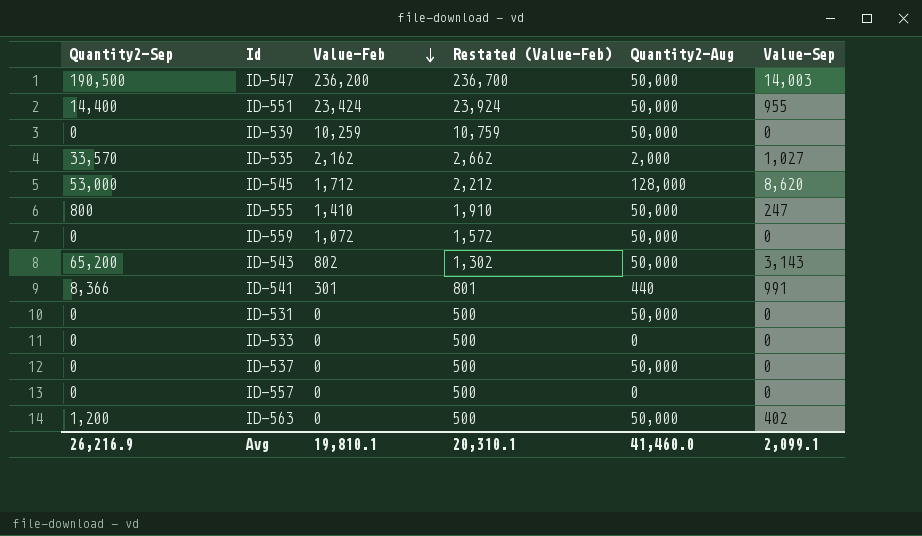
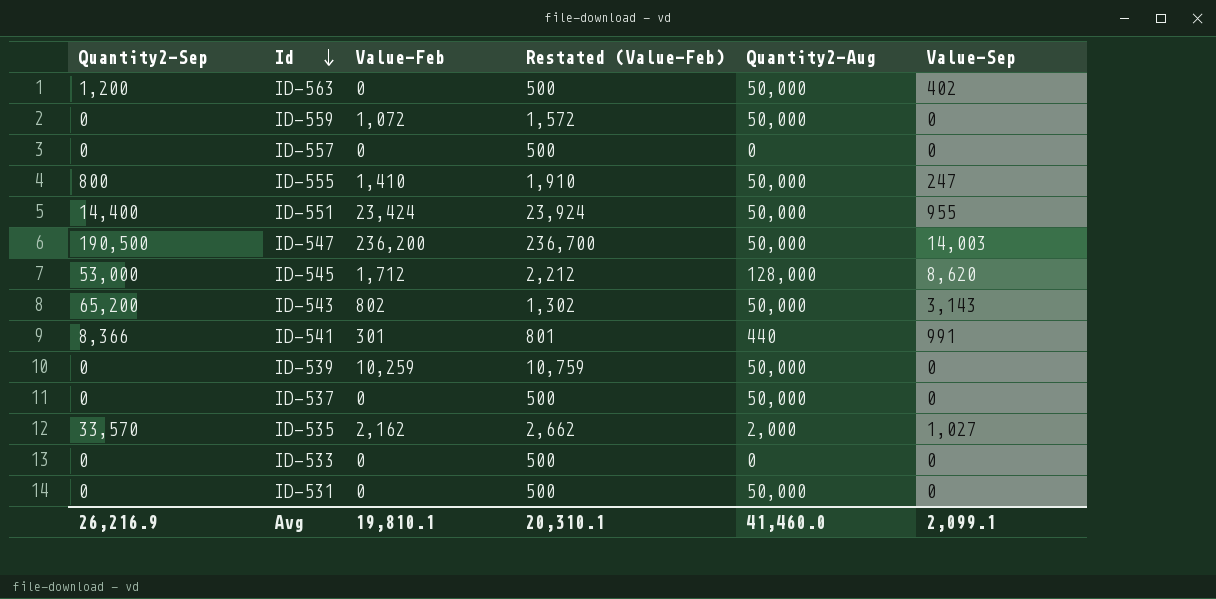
row order: Value-Feb descending -> Id descending

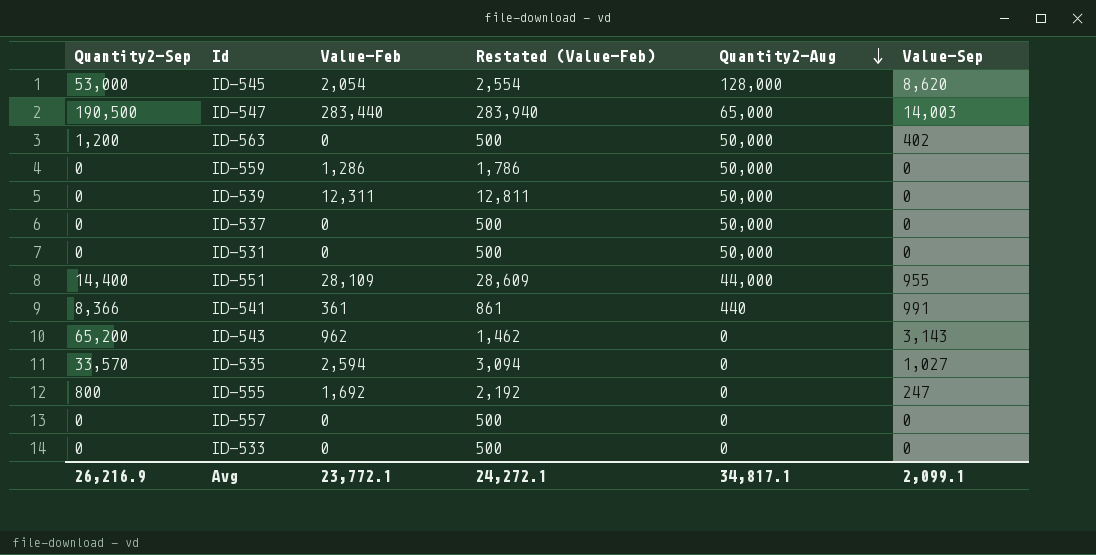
row order: Id descending -> Quantity2-Aug descending
ID-545 | Value-Feb: 1,712 -> 2,054
ID-545 | Restated (Value-Feb): 2,212 -> 2,554
ID-547 | Value-Feb: 236,200 -> 283,440
ID-547 | Restated (Value-Feb): 236,700 -> 283,940
ID-547 | Quantity2-Aug: 50,000 -> 65,000
ID-559 | Value-Feb: 1,072 -> 1,286
ID-559 | Restated (Value-Feb): 1,572 -> 1,786
ID-539 | Value-Feb: 10,259 -> 12,311
ID-539 | Restated (Value-Feb): 10,759 -> 12,811
ID-551 | Value-Feb: 23,424 -> 28,109
ID-551 | Restated (Value-Feb): 23,924 -> 28,609
ID-551 | Quantity2-Aug: 50,000 -> 44,000
ID-541 | Value-Feb: 301 -> 361
ID-541 | Restated (Value-Feb): 801 -> 861
ID-543 | Value-Feb: 802 -> 962
ID-543 | Restated (Value-Feb): 1,302 -> 1,462
ID-543 | Quantity2-Aug: 50,000 -> 0
ID-535 | Value-Feb: 2,162 -> 2,594
ID-535 | Restated (Value-Feb): 2,662 -> 3,094
ID-535 | Quantity2-Aug: 2,000 -> 0
ID-555 | Value-Feb: 1,410 -> 1,692
ID-555 | Restated (Value-Feb): 1,910 -> 2,192
ID-555 | Quantity2-Aug: 50,000 -> 0
Avg | Value-Feb: 19,810.1 -> 23,772.1
Avg | Restated (Value-Feb): 20,310.1 -> 24,272.1
Avg | Quantity2-Aug: 41,460.0 -> 34,817.1

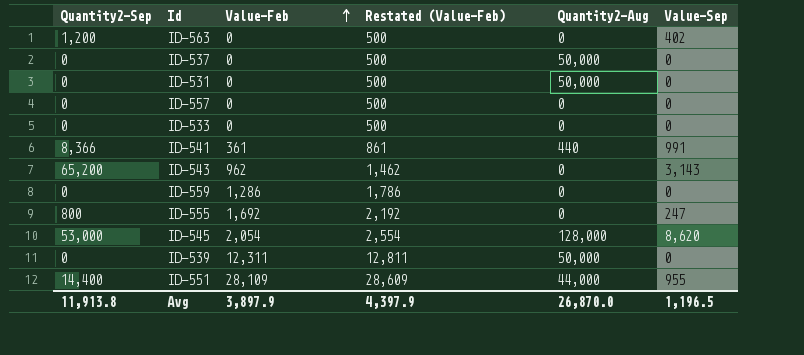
row order: Quantity2-Aug descending -> Value-Feb ascending
row ID-547: 190,500 | 283,440 | 283,940 | 65,000 | 14,003 -> none
row ID-535: 33,570 | 2,594 | 3,094 | 0 | 1,027 -> none
ID-563 | Quantity2-Aug: 50,000 -> 0
ID-559 | Quantity2-Aug: 50,000 -> 0
Avg | Quantity2-Sep: 26,216.9 -> 11,913.8
Avg | Value-Feb: 23,772.1 -> 3,897.9
Avg | Restated (Value-Feb): 24,272.1 -> 4,397.9
Avg | Quantity2-Aug: 34,817.1 -> 26,870.0
Avg | Value-Sep: 2,099.1 -> 1,196.5

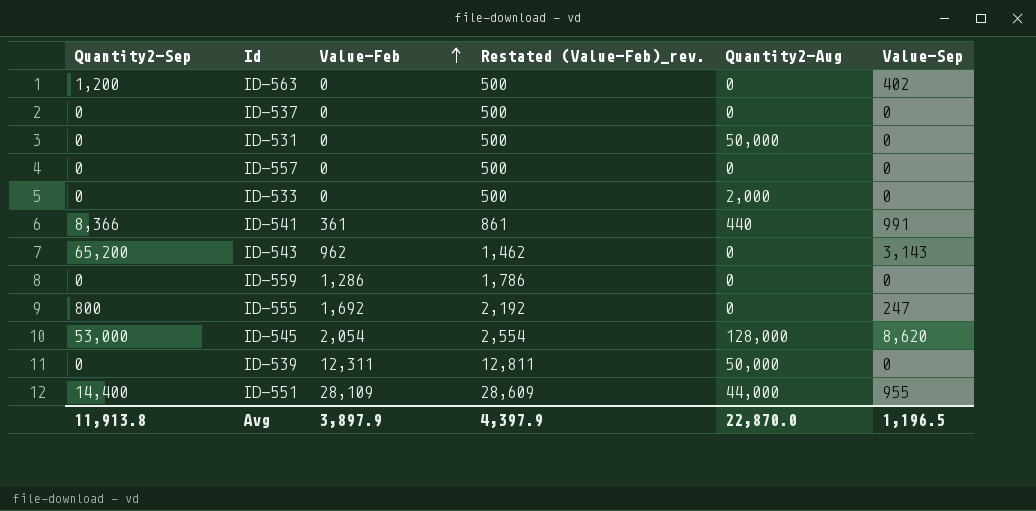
column name: Restated (Value-Feb) -> Restated (Value-Feb)_rev.
ID-537 | Quantity2-Aug: 50,000 -> 0
ID-533 | Quantity2-Aug: 0 -> 2,000
Avg | Quantity2-Aug: 26,870.0 -> 22,870.0

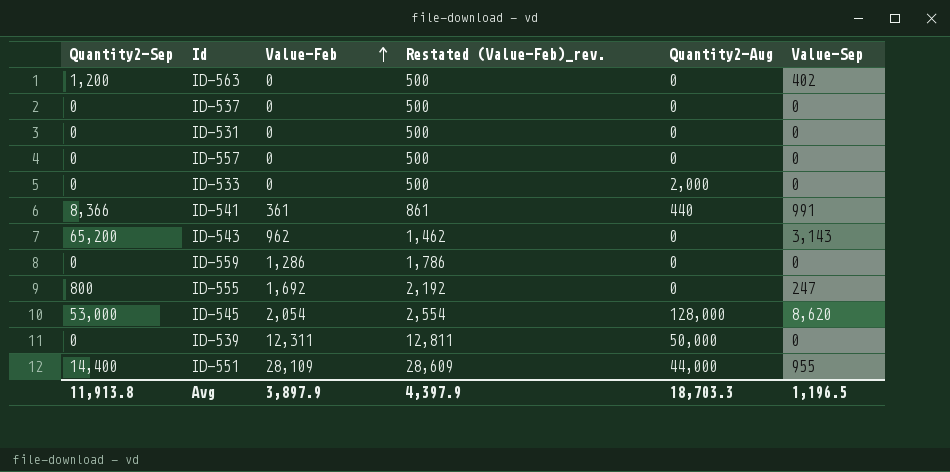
ID-531 | Quantity2-Aug: 50,000 -> 0
Avg | Quantity2-Aug: 22,870.0 -> 18,703.3

